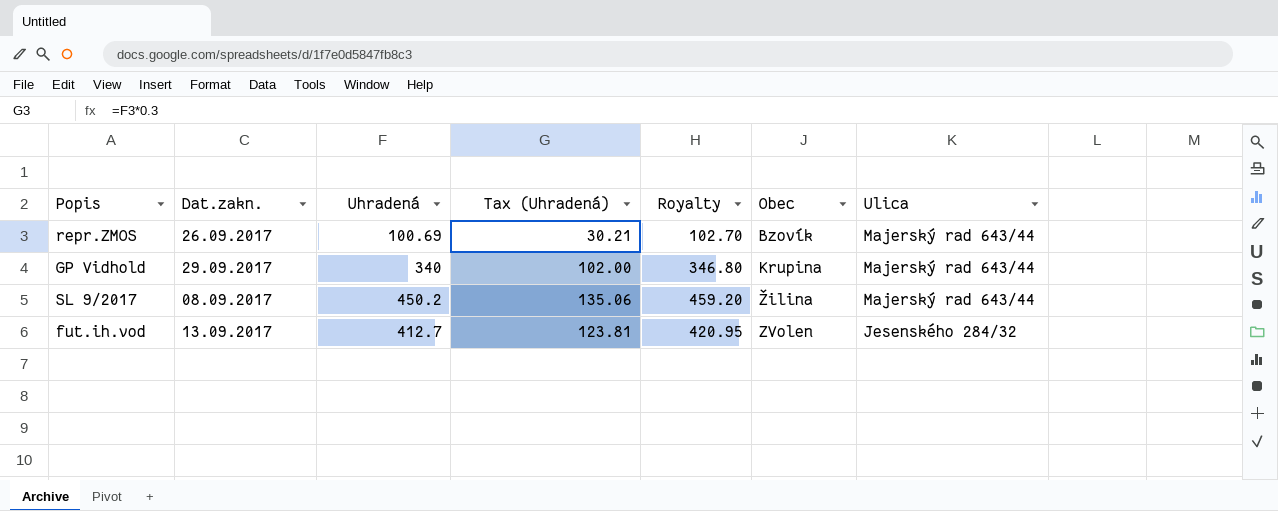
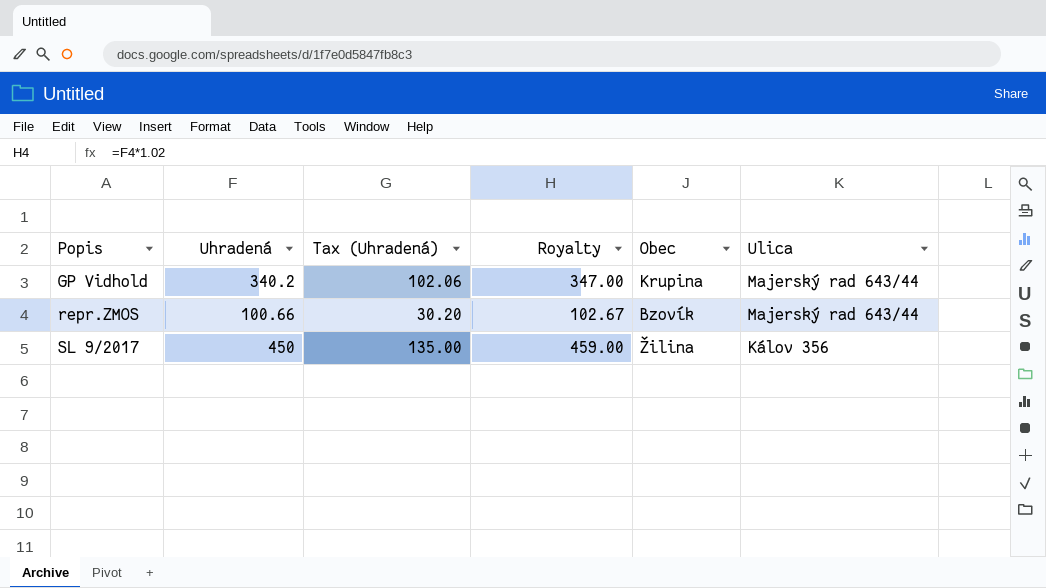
row order: Obec ascending -> Popis ascending
column Dat.zakn. | position: 2 -> none
row fut.ih.vod: 13.09.2017 | 412.7 | 123.81 | 420.95 | ZVolen | Jesenského 284/32 -> none
GP Vidhold | Uhradená: 340 -> 340.2
GP Vidhold | Tax (Uhradená): 102.00 -> 102.06
GP Vidhold | Royalty: 346.80 -> 347.00
repr.ZMOS | Uhradená: 100.69 -> 100.66
repr.ZMOS | Tax (Uhradená): 30.21 -> 30.20
repr.ZMOS | Royalty: 102.70 -> 102.67
SL 9/2017 | Uhradená: 450.2 -> 450
SL 9/2017 | Tax (Uhradená): 135.06 -> 135.00
SL 9/2017 | Royalty: 459.20 -> 459.00
SL 9/2017 | Ulica: Majerský rad 643/44 -> Kálov 356

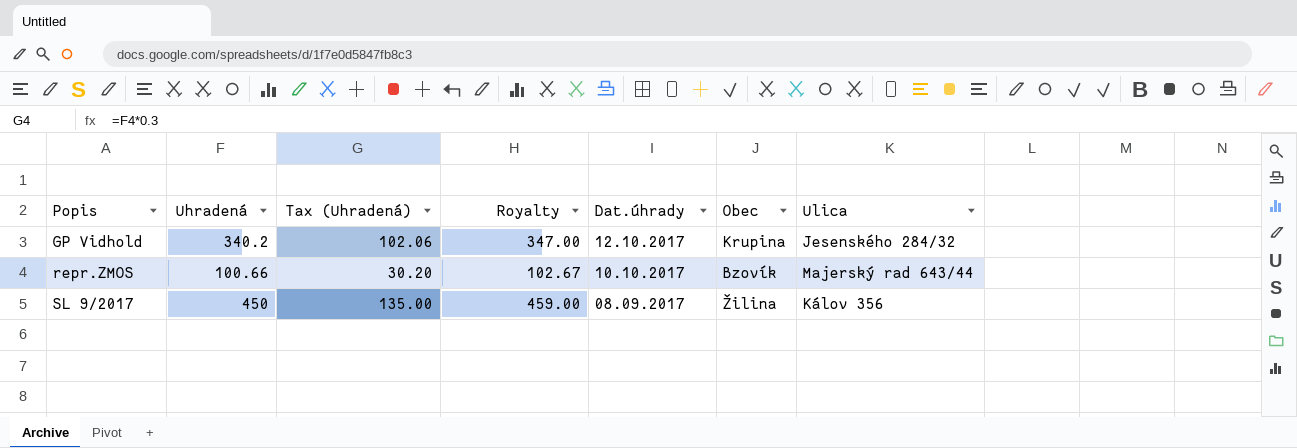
column Dat.úhrady | position: none -> 5
GP Vidhold | Ulica: Majerský rad 643/44 -> Jesenského 284/32

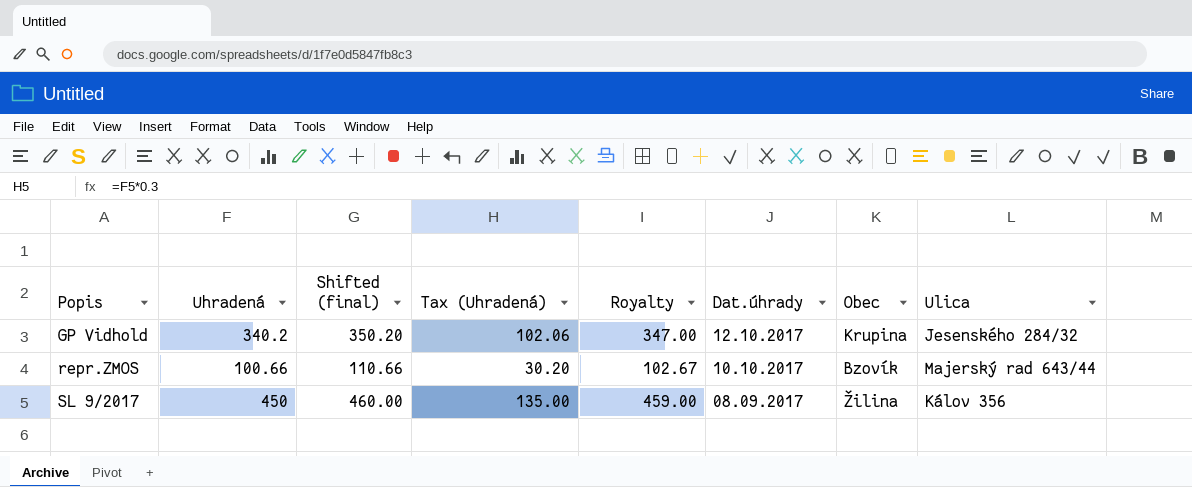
column Shifted (final) | formula: none -> [Uhradená] + 10

